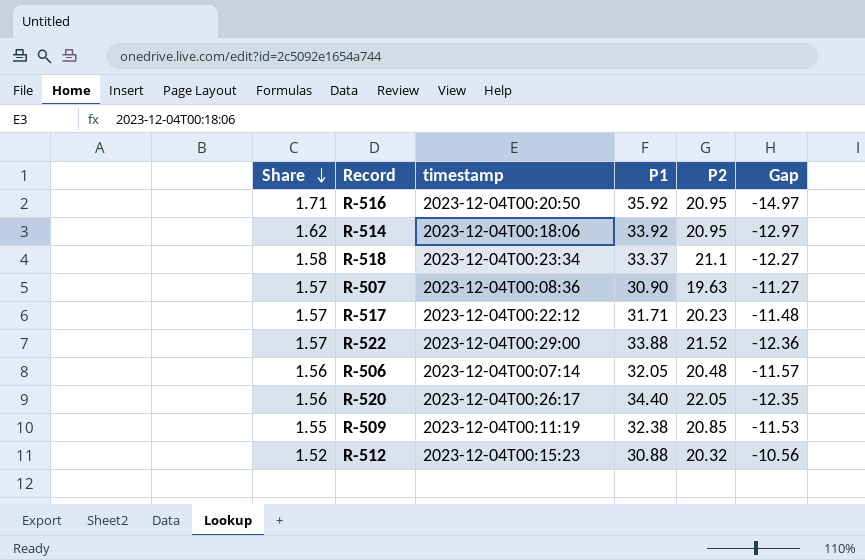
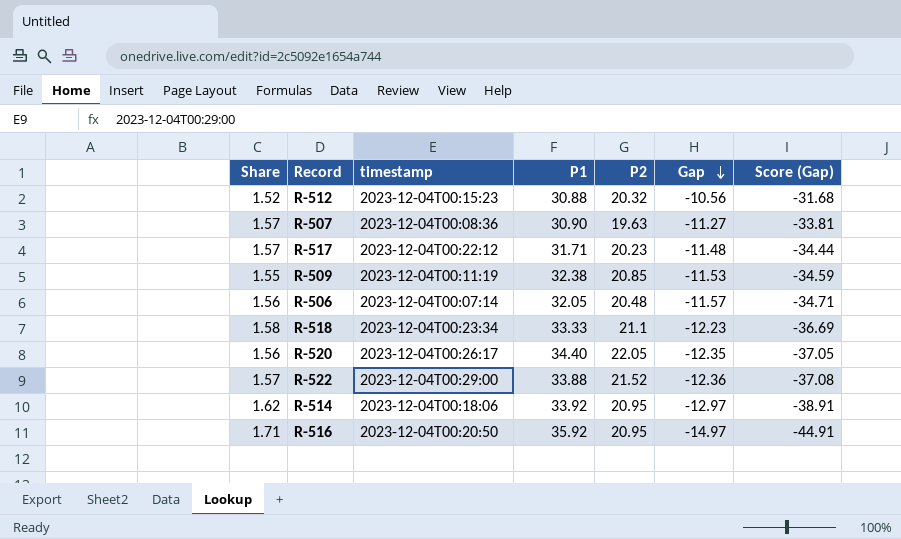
row order: Share descending -> Gap descending
column Score (Gap) | formula: none -> [Gap] * 3
R-518 | P1: 33.37 -> 33.33
R-518 | Gap: -12.27 -> -12.23

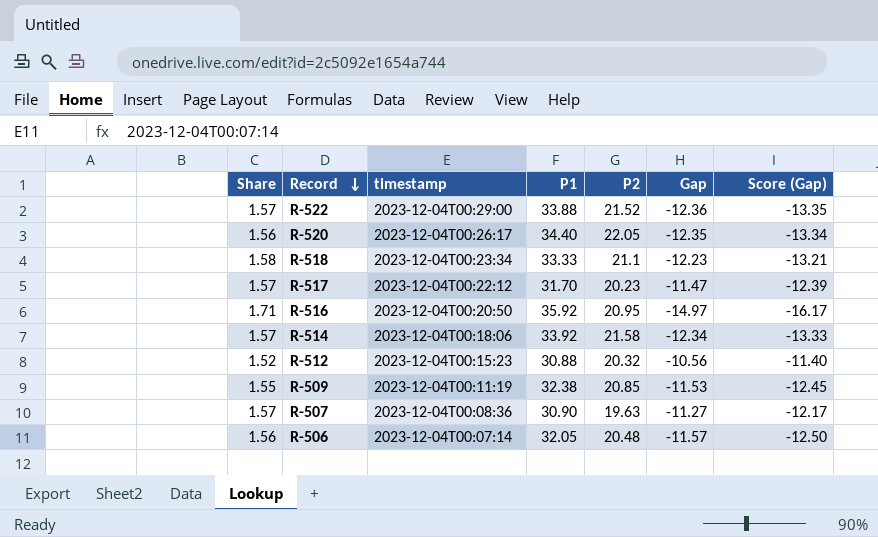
row order: Gap descending -> Record descending
column Score (Gap) | formula: [Gap] * 3 -> [Gap] * 1.08
R-517 | P1: 31.71 -> 31.70
R-517 | Gap: -11.48 -> -11.47
R-514 | Share: 1.62 -> 1.57
R-514 | P2: 20.95 -> 21.58
R-514 | Gap: -12.97 -> -12.34

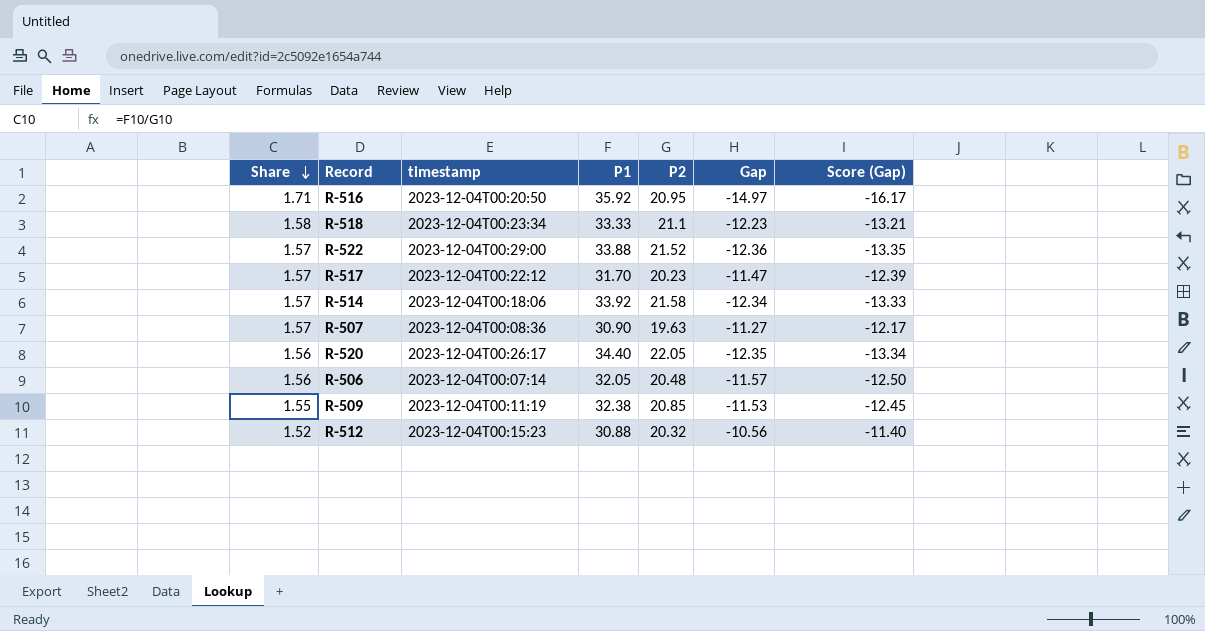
row order: Record descending -> Share descending

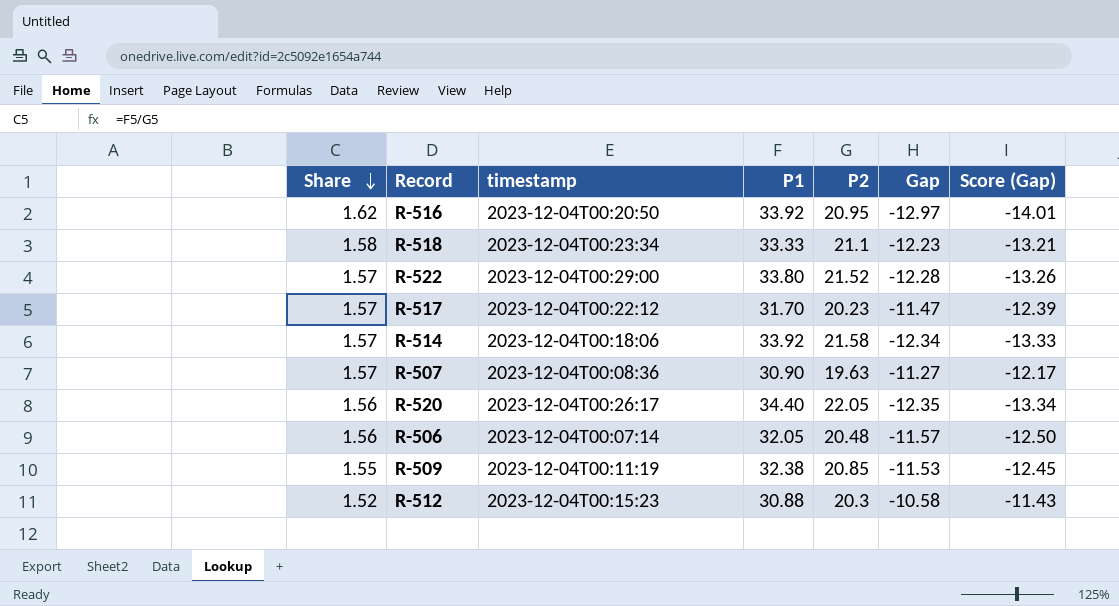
R-516 | Share: 1.71 -> 1.62
R-516 | P1: 35.92 -> 33.92
R-516 | Gap: -14.97 -> -12.97
R-516 | Score (Gap): -16.17 -> -14.01
R-522 | P1: 33.88 -> 33.80
R-522 | Gap: -12.36 -> -12.28
R-522 | Score (Gap): -13.35 -> -13.26
R-512 | P2: 20.32 -> 20.3
R-512 | Gap: -10.56 -> -10.58
R-512 | Score (Gap): -11.40 -> -11.43

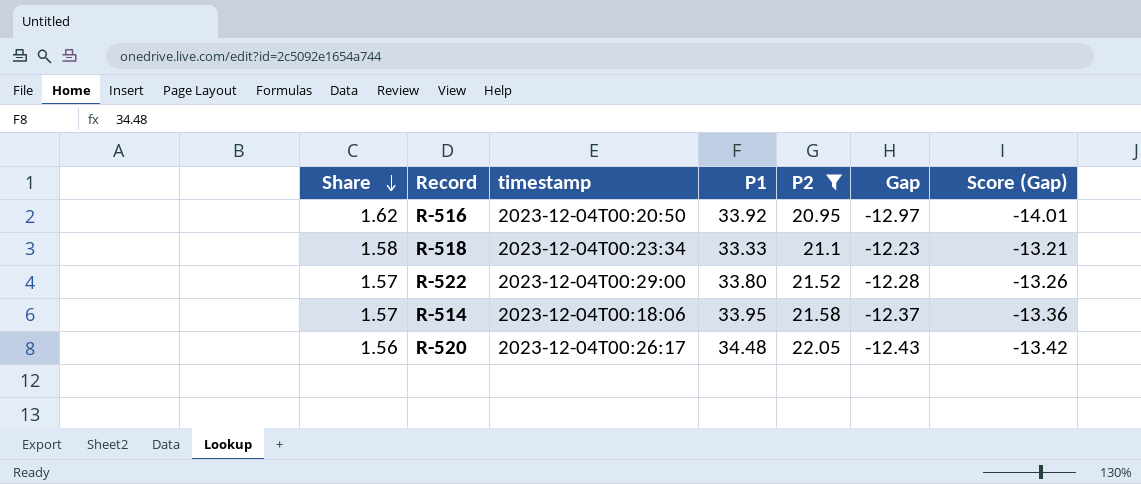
filter: none -> P2 >= 20.95
R-514 | P1: 33.92 -> 33.95
R-514 | Gap: -12.34 -> -12.37
R-514 | Score (Gap): -13.33 -> -13.36
R-520 | P1: 34.40 -> 34.48
R-520 | Gap: -12.35 -> -12.43
R-520 | Score (Gap): -13.34 -> -13.42

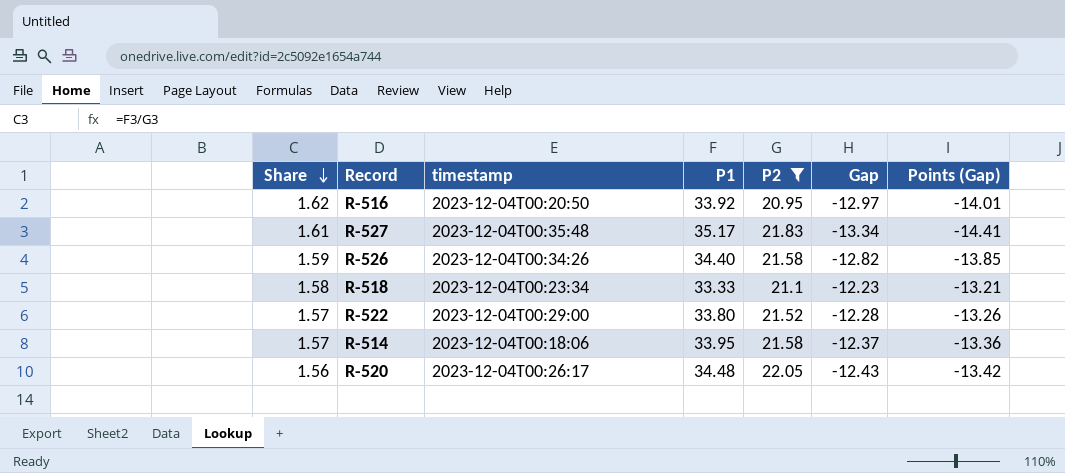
column name: Score (Gap) -> Points (Gap)
row R-527: none -> 1.61 | 2023-12-04T00:35:48 | 35.17 | 21.83 | -13.34 | -14.41
row R-526: none -> 1.59 | 2023-12-04T00:34:26 | 34.40 | 21.58 | -12.82 | -13.85

